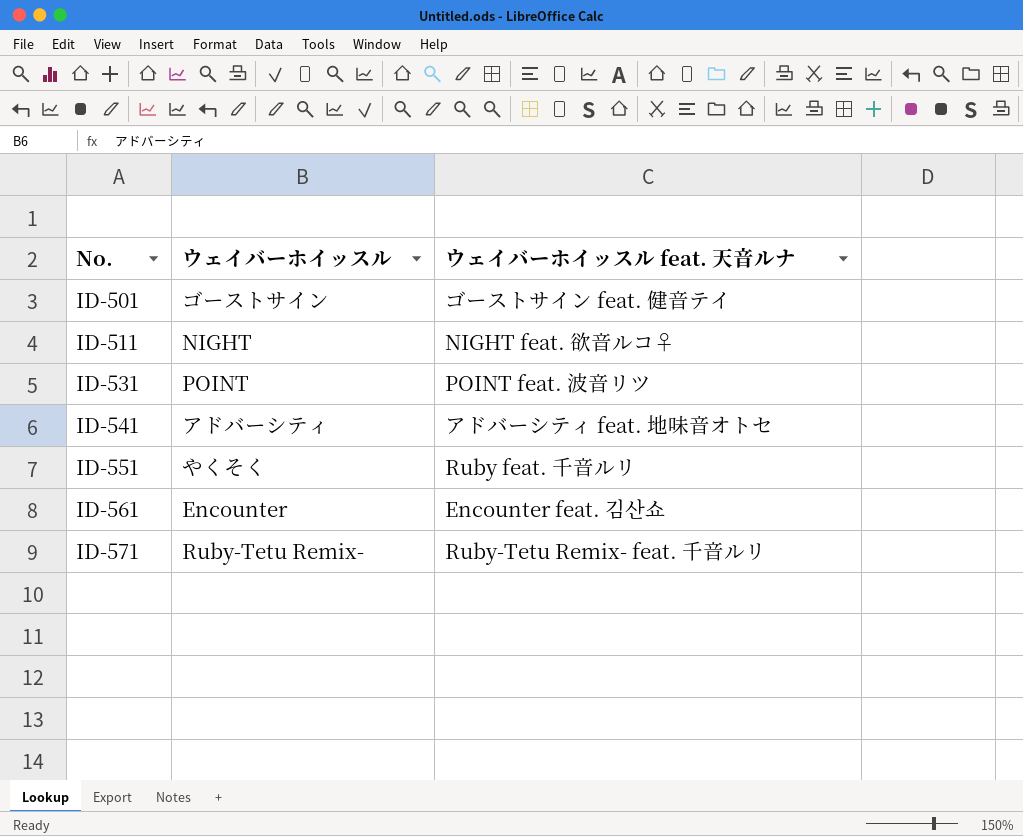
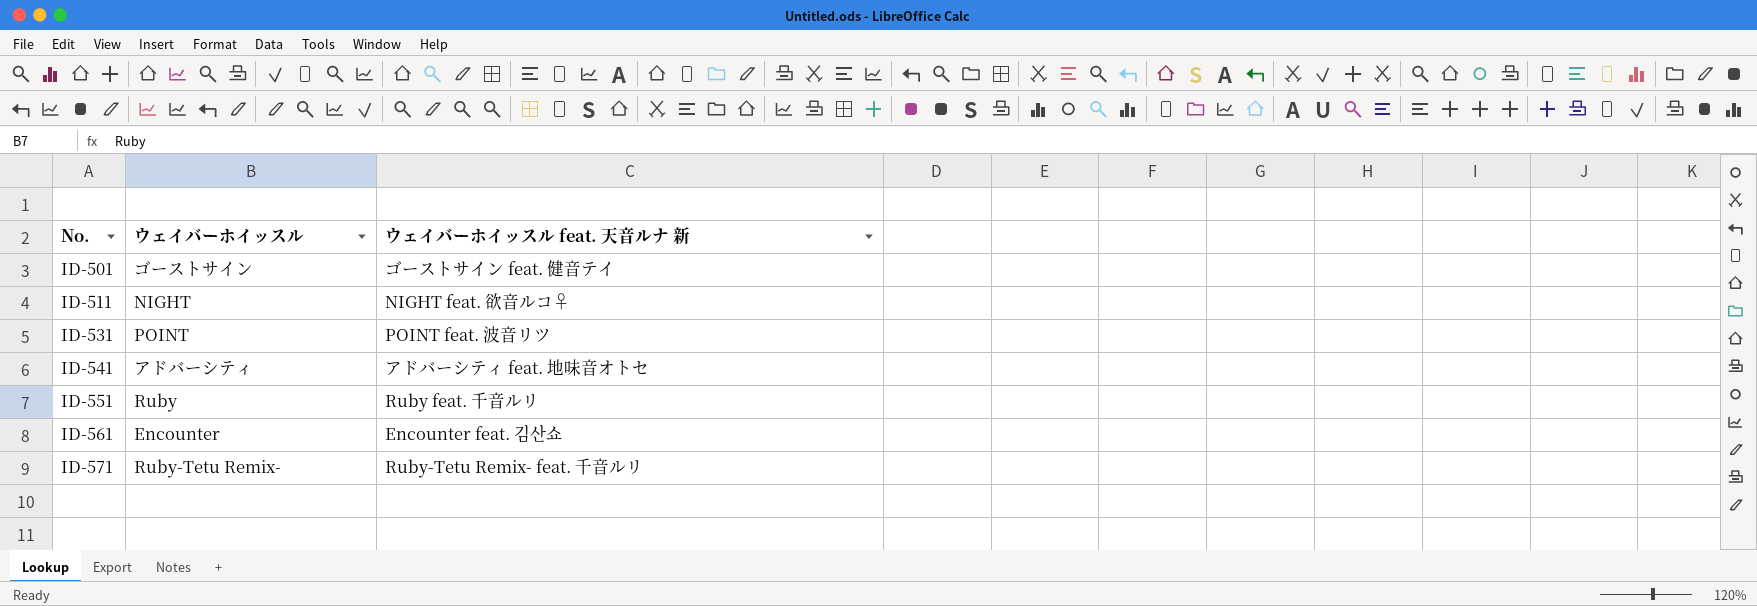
column name: ウェイバーホイッスル feat. 天音ルナ -> ウェイバーホイッスル feat. 天音ルナ 新
ID-551 | ウェイバーホイッスル: やくそく -> Ruby

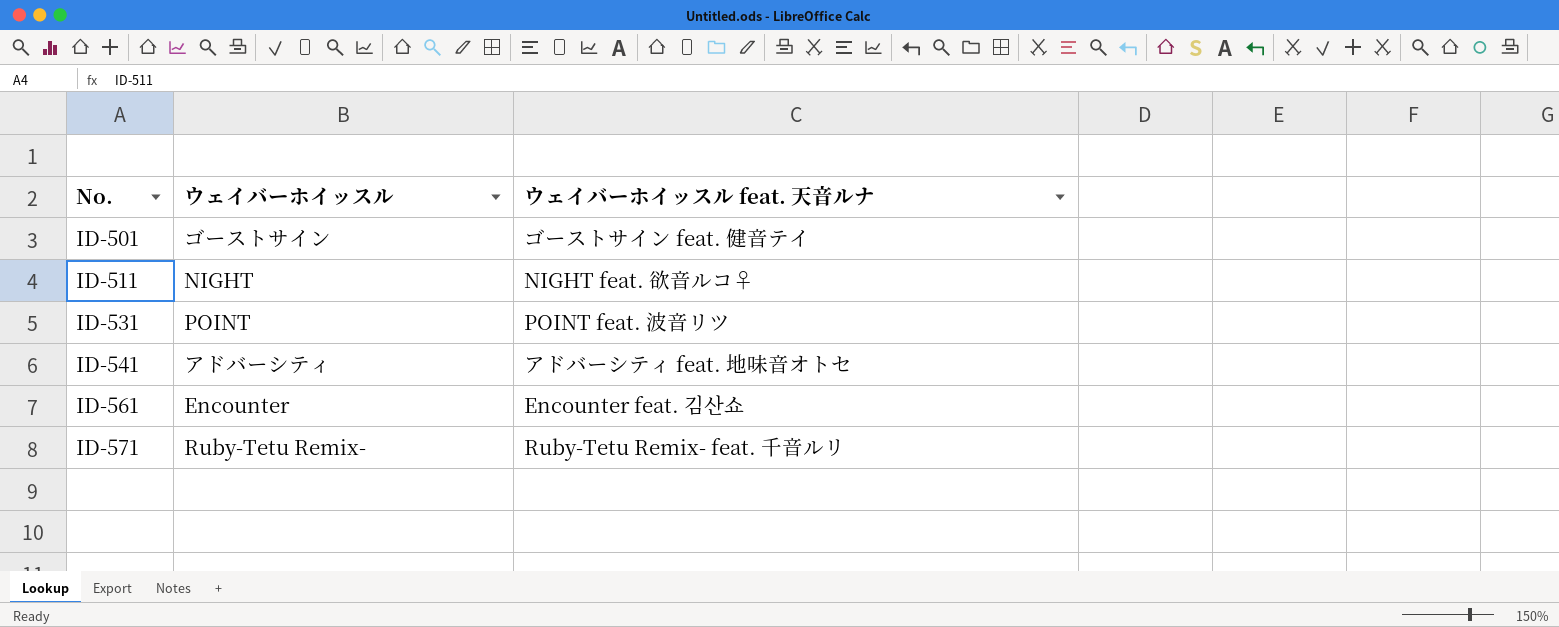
column name: ウェイバーホイッスル feat. 天音ルナ 新 -> ウェイバーホイッスル feat. 天音ルナ
row ID-551: Ruby | Ruby feat. 千音ルリ -> none

